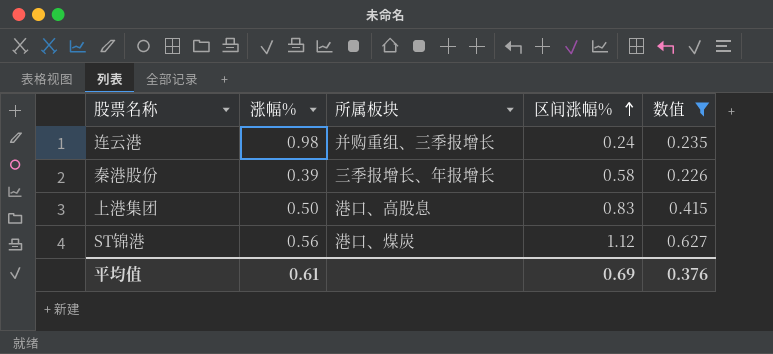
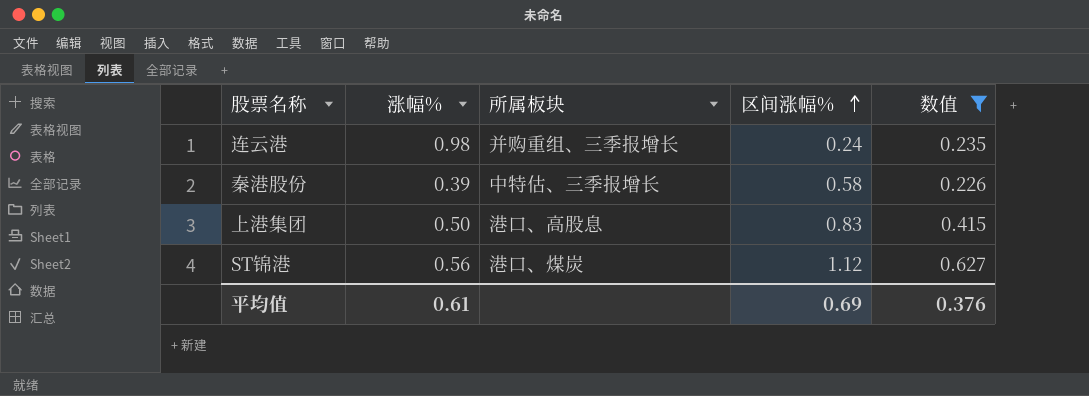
秦港股份 | 所属板块: 三季报增长、年报增长 -> 中特估、三季报增长

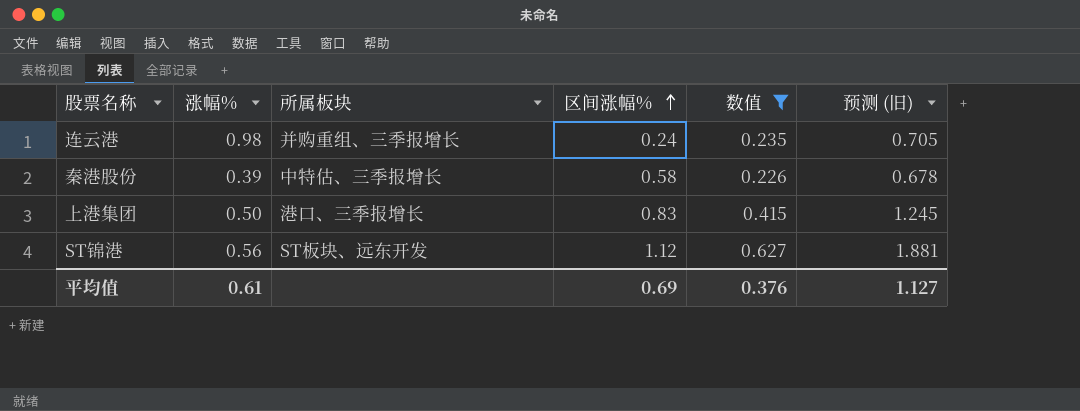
column 预测 (旧) | formula: none -> [数值] * 3
上港集团 | 所属板块: 港口、高股息 -> 港口、三季报增长
ST锦港 | 所属板块: 港口、煤炭 -> ST板块、远东开发

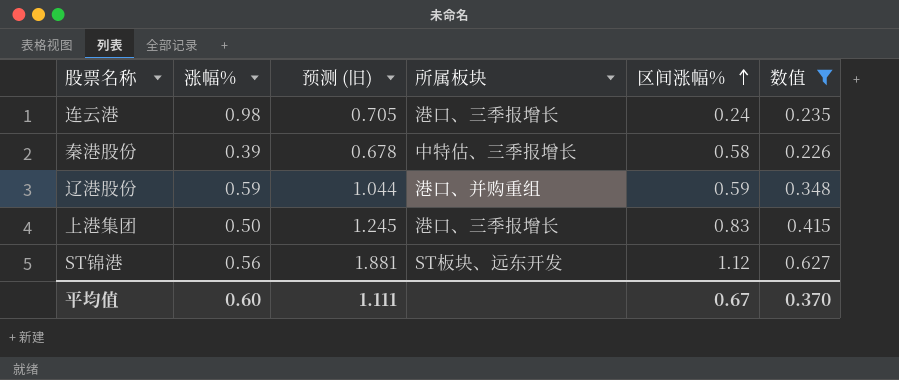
column 预测 (旧) | position: 6 -> 3
连云港 | 所属板块: 并购重组、三季报增长 -> 港口、三季报增长
row 辽港股份: none -> 0.59 | 1.044 | 港口、并购重组 | 0.59 | 0.348
平均值 | 涨幅%: 0.61 -> 0.60
平均值 | 预测 (旧): 1.127 -> 1.111
平均值 | 区间涨幅%: 0.69 -> 0.67
平均值 | 数值: 0.376 -> 0.370

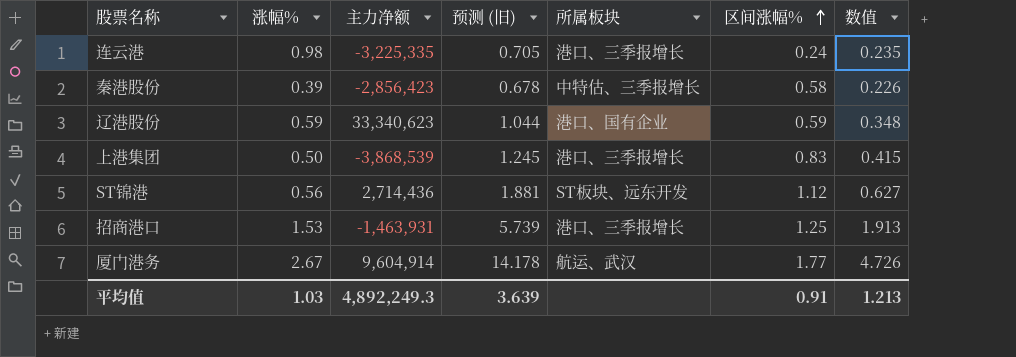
filter: 数值 <= 0.627 -> none
column 主力净额 | position: none -> 3
辽港股份 | 所属板块: 港口、并购重组 -> 港口、国有企业
平均值 | 涨幅%: 0.60 -> 1.03
平均值 | 预测 (旧): 1.111 -> 3.639
平均值 | 区间涨幅%: 0.67 -> 0.91
平均值 | 数值: 0.370 -> 1.213

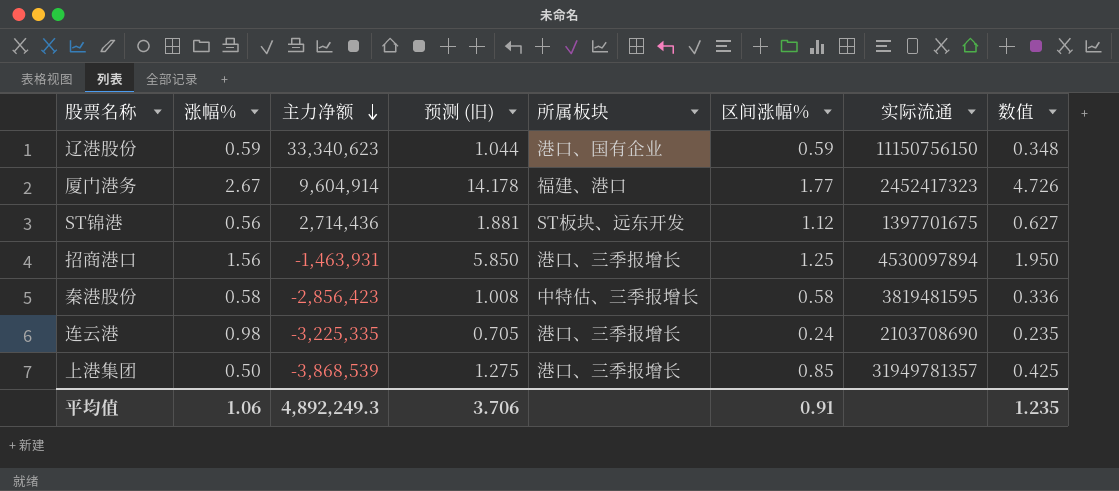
row order: 区间涨幅% ascending -> 主力净额 descending
column 实际流通 | position: none -> 7
厦门港务 | 所属板块: 航运、武汉 -> 福建、港口
招商港口 | 涨幅%: 1.53 -> 1.56
招商港口 | 预测 (旧): 5.739 -> 5.850
招商港口 | 数值: 1.913 -> 1.950
秦港股份 | 涨幅%: 0.39 -> 0.58
秦港股份 | 预测 (旧): 0.678 -> 1.008
秦港股份 | 数值: 0.226 -> 0.336
上港集团 | 预测 (旧): 1.245 -> 1.275
上港集团 | 区间涨幅%: 0.83 -> 0.85
上港集团 | 数值: 0.415 -> 0.425
平均值 | 涨幅%: 1.03 -> 1.06
平均值 | 预测 (旧): 3.639 -> 3.706
平均值 | 数值: 1.213 -> 1.235

